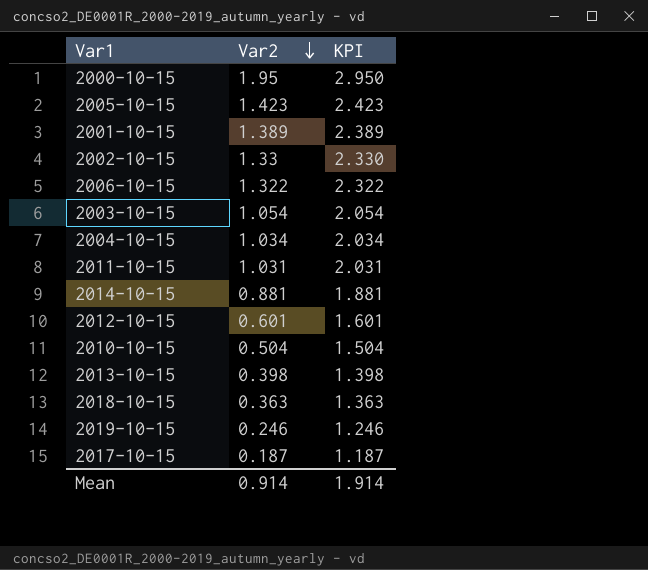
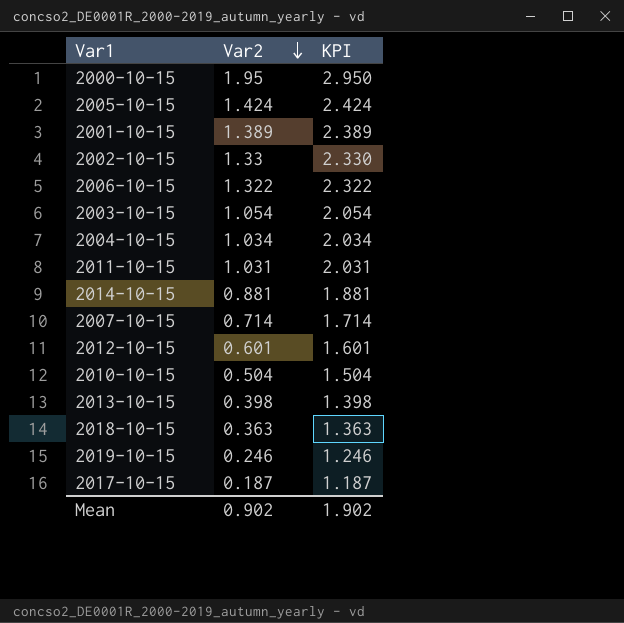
2005-10-15 | Var2: 1.423 -> 1.424
2005-10-15 | KPI: 2.423 -> 2.424
row 2007-10-15: none -> 0.714 | 1.714
Mean | Var2: 0.914 -> 0.902
Mean | KPI: 1.914 -> 1.902

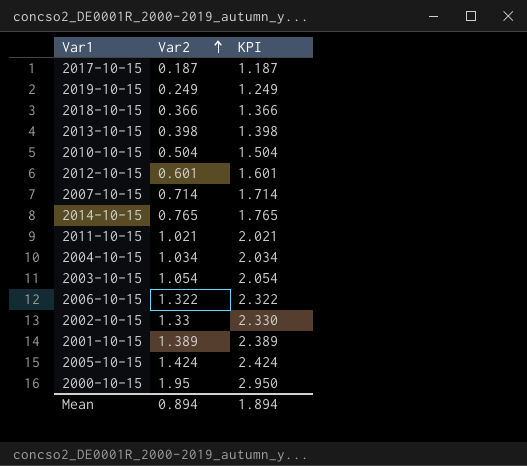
row order: Var2 descending -> Var2 ascending
2019-10-15 | Var2: 0.246 -> 0.249
2019-10-15 | KPI: 1.246 -> 1.249
2018-10-15 | Var2: 0.363 -> 0.366
2018-10-15 | KPI: 1.363 -> 1.366
2014-10-15 | Var2: 0.881 -> 0.765
2014-10-15 | KPI: 1.881 -> 1.765
2011-10-15 | Var2: 1.031 -> 1.021
2011-10-15 | KPI: 2.031 -> 2.021
Mean | Var2: 0.902 -> 0.894
Mean | KPI: 1.902 -> 1.894

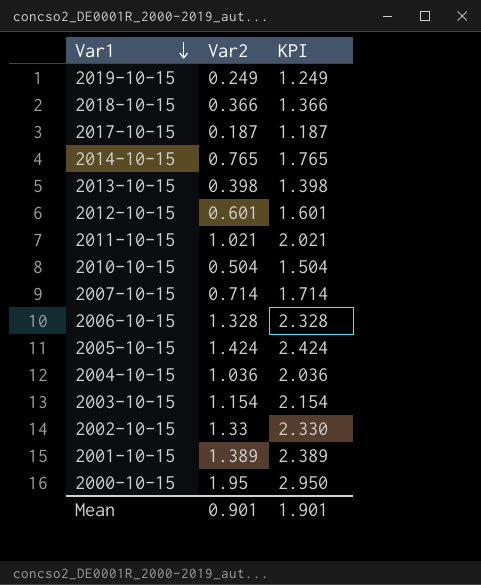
row order: Var2 ascending -> Var1 descending
2006-10-15 | Var2: 1.322 -> 1.328
2006-10-15 | KPI: 2.322 -> 2.328
2004-10-15 | Var2: 1.034 -> 1.036
2004-10-15 | KPI: 2.034 -> 2.036
2003-10-15 | Var2: 1.054 -> 1.154
2003-10-15 | KPI: 2.054 -> 2.154
Mean | Var2: 0.894 -> 0.901
Mean | KPI: 1.894 -> 1.901

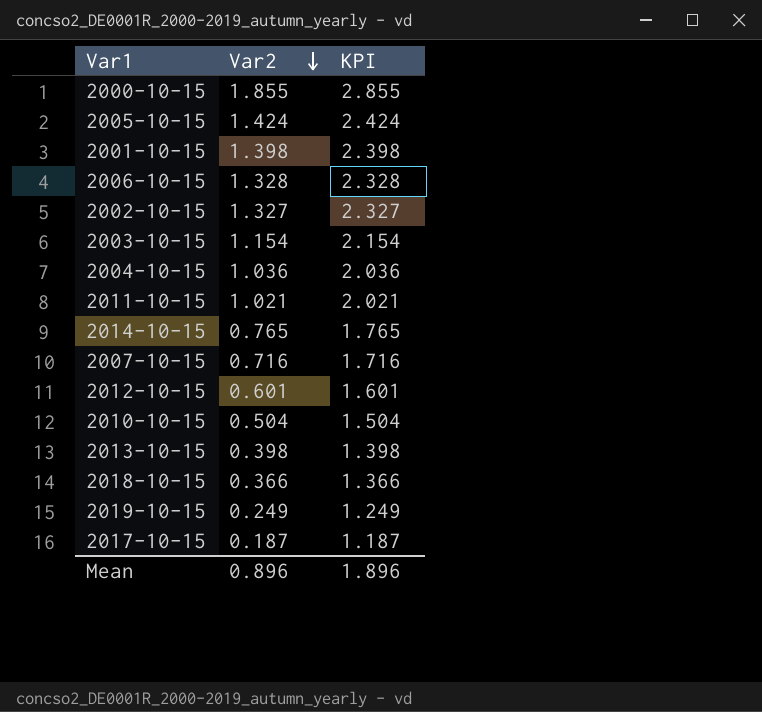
row order: Var1 descending -> Var2 descending
2000-10-15 | Var2: 1.95 -> 1.855
2000-10-15 | KPI: 2.950 -> 2.855
2001-10-15 | Var2: 1.389 -> 1.398
2001-10-15 | KPI: 2.389 -> 2.398
2002-10-15 | Var2: 1.33 -> 1.327
2002-10-15 | KPI: 2.330 -> 2.327
2007-10-15 | Var2: 0.714 -> 0.716
2007-10-15 | KPI: 1.714 -> 1.716
Mean | Var2: 0.901 -> 0.896
Mean | KPI: 1.901 -> 1.896

